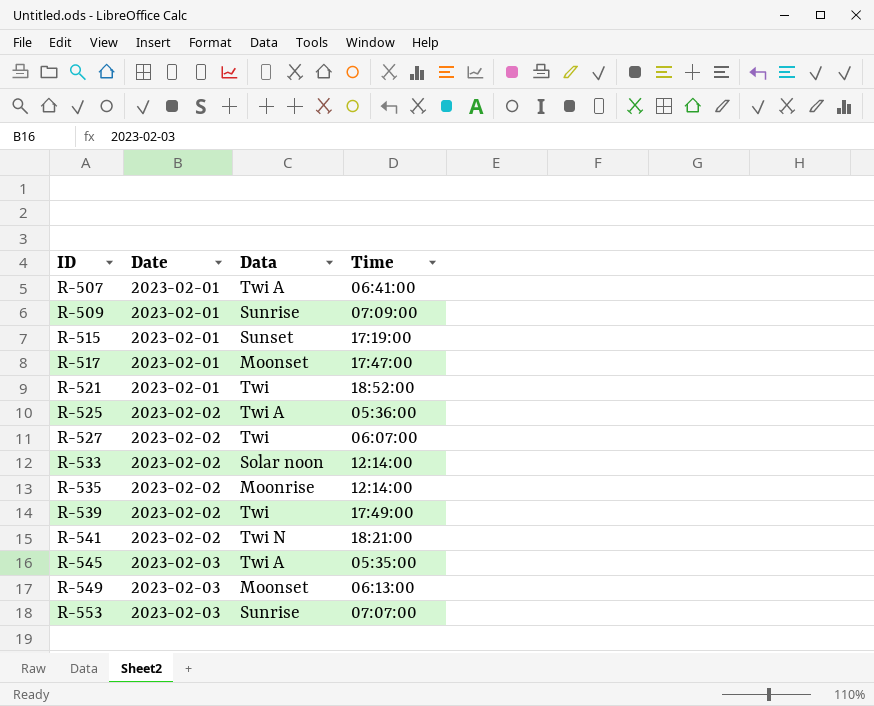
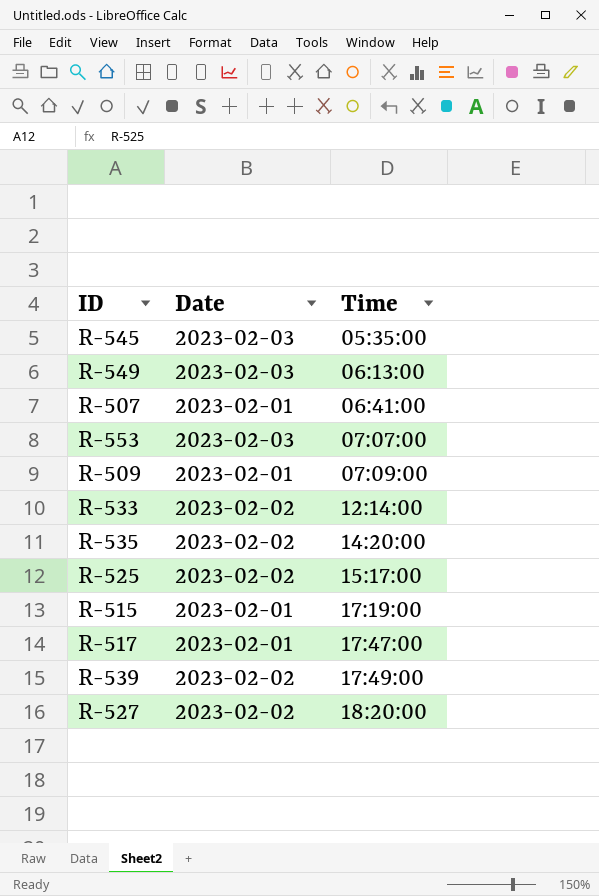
row order: ID ascending -> Time ascending
column Data | position: 3 -> none
row R-521: 2023-02-01 | Twi | 18:52:00 -> none
row R-541: 2023-02-02 | Twi N | 18:21:00 -> none
R-535 | Time: 12:14:00 -> 14:20:00
R-525 | Time: 05:36:00 -> 15:17:00
R-527 | Time: 06:07:00 -> 18:20:00

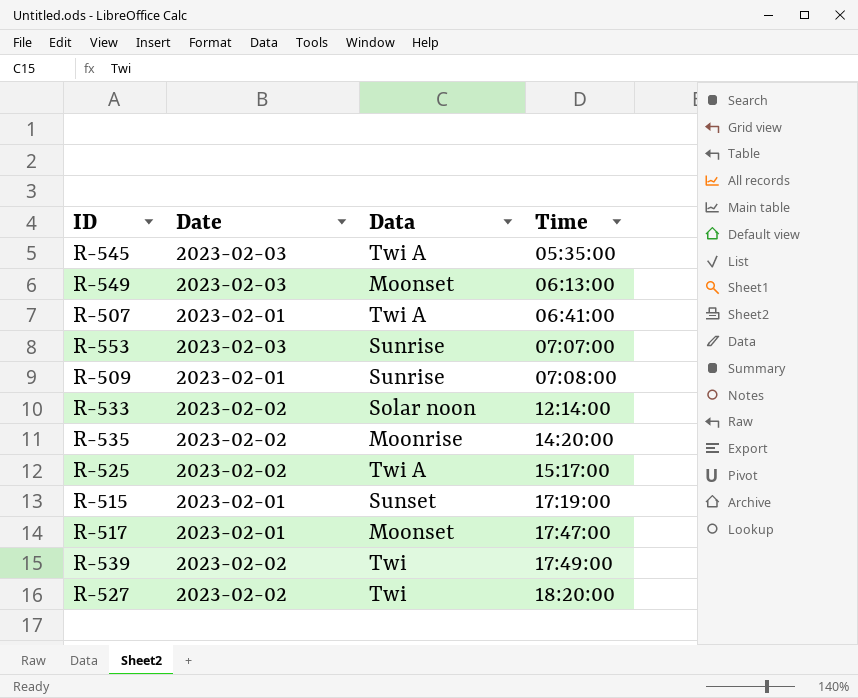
column Data | position: none -> 3
R-509 | Time: 07:09:00 -> 07:08:00

